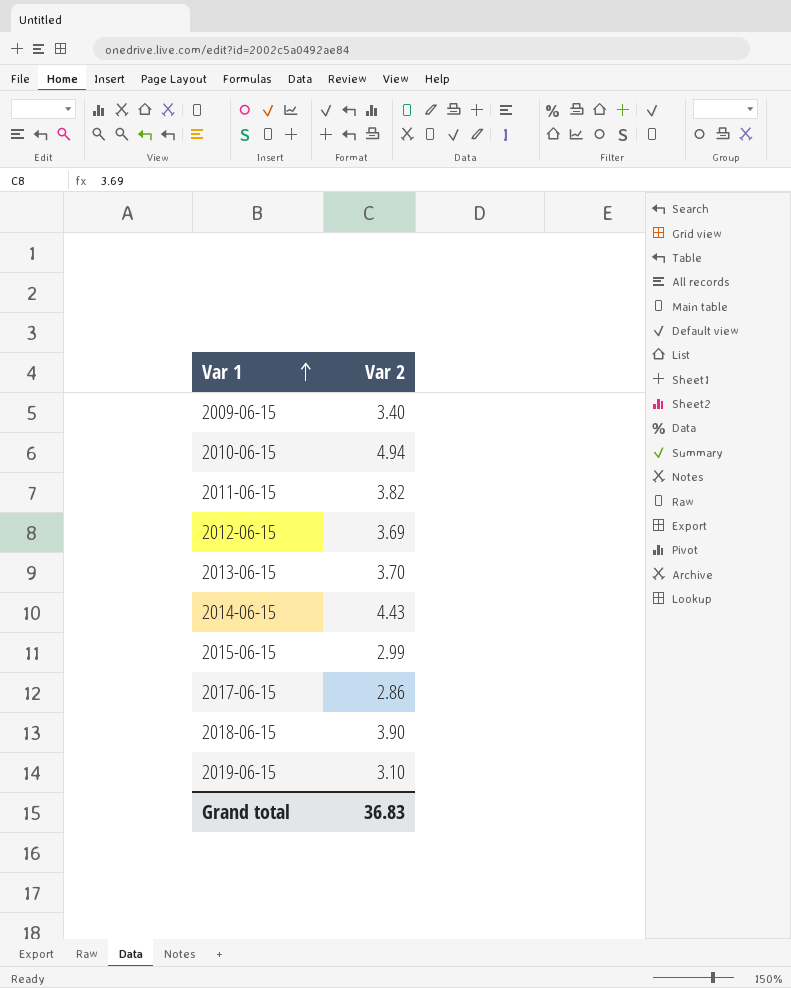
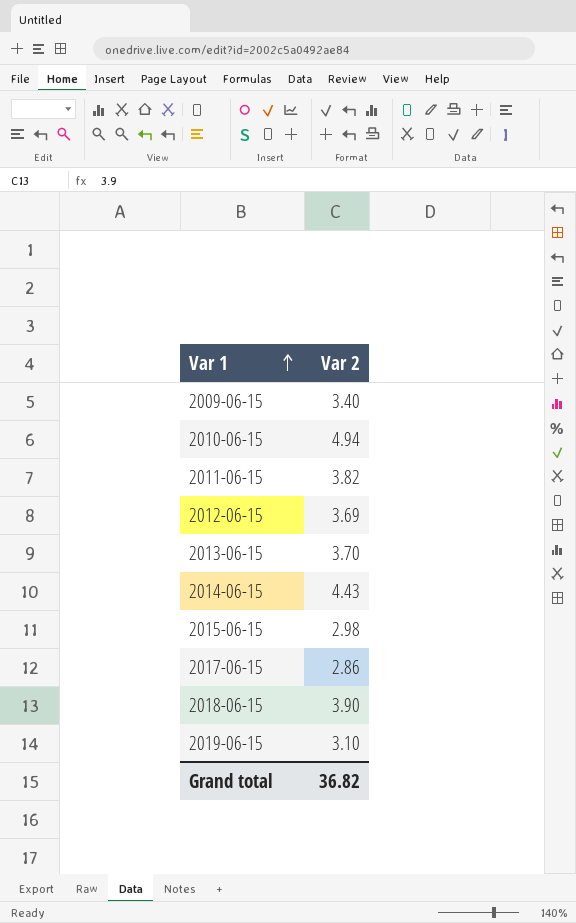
2015-06-15 | Var 2: 2.99 -> 2.98
Grand total | Var 2: 36.83 -> 36.82

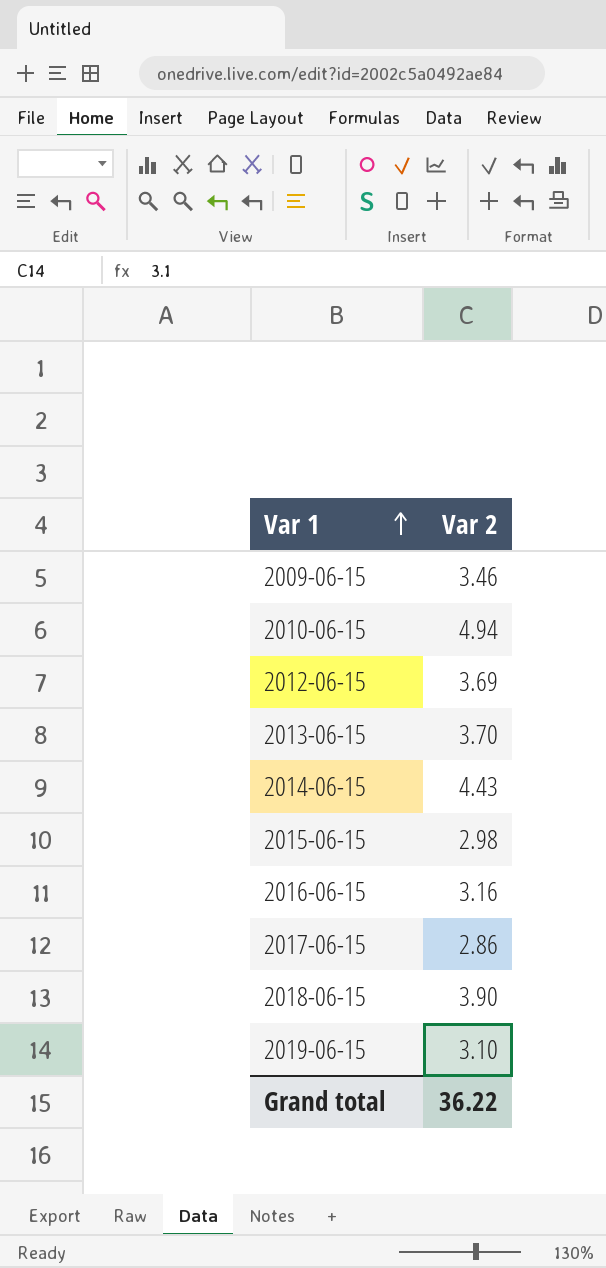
row 2011-06-15: 3.82 -> none
2009-06-15 | Var 2: 3.40 -> 3.46
row 2016-06-15: none -> 3.16
Grand total | Var 2: 36.82 -> 36.22

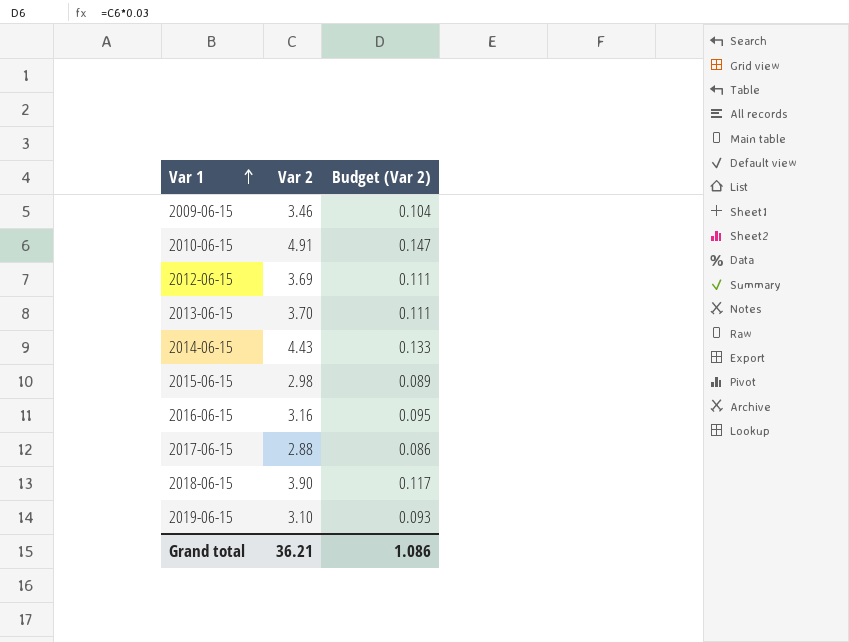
column Budget (Var 2) | formula: none -> [Var 2] * 0.03
2010-06-15 | Var 2: 4.94 -> 4.91
2017-06-15 | Var 2: 2.86 -> 2.88
Grand total | Var 2: 36.22 -> 36.21

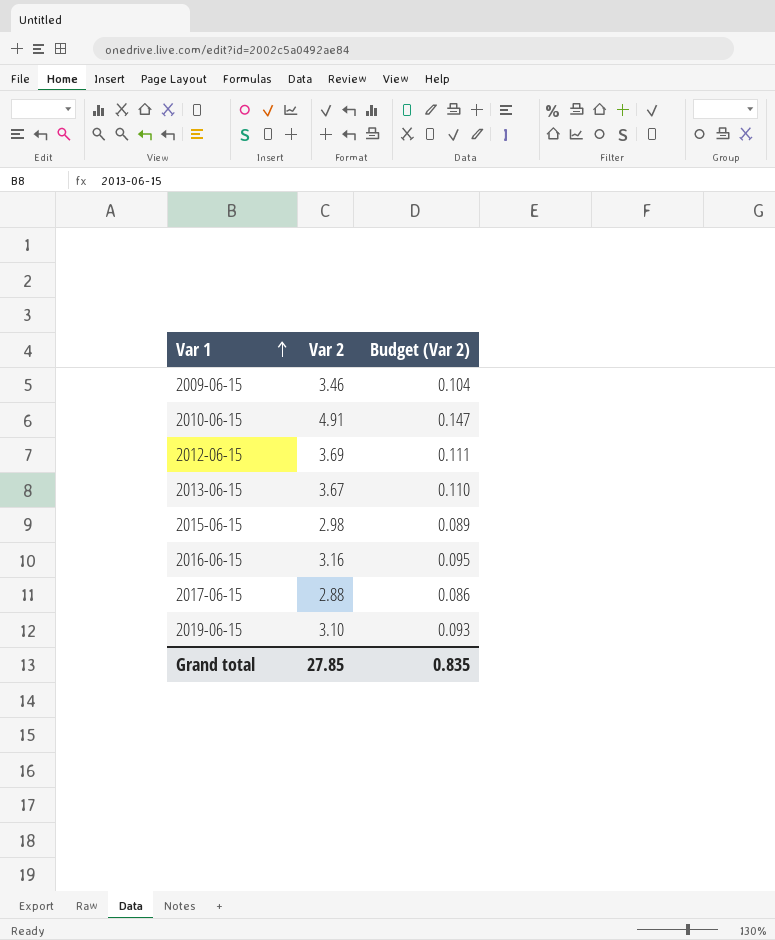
row 2014-06-15: 4.43 | 0.133 -> none
row 2018-06-15: 3.90 | 0.117 -> none
2013-06-15 | Var 2: 3.70 -> 3.67
2013-06-15 | Budget (Var 2): 0.111 -> 0.110
Grand total | Var 2: 36.21 -> 27.85
Grand total | Budget (Var 2): 1.086 -> 0.835

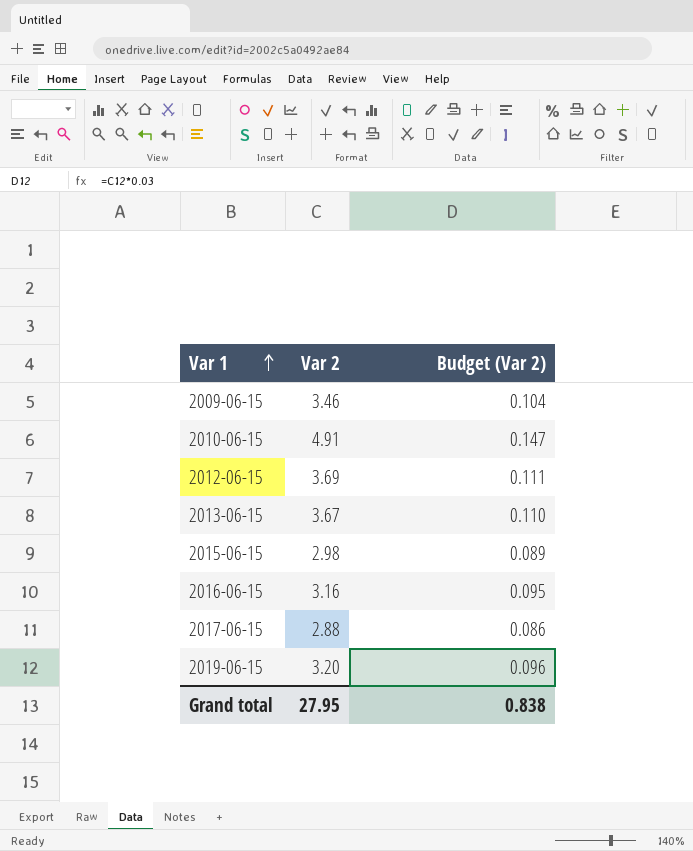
2019-06-15 | Var 2: 3.10 -> 3.20
2019-06-15 | Budget (Var 2): 0.093 -> 0.096
Grand total | Var 2: 27.85 -> 27.95
Grand total | Budget (Var 2): 0.835 -> 0.838

